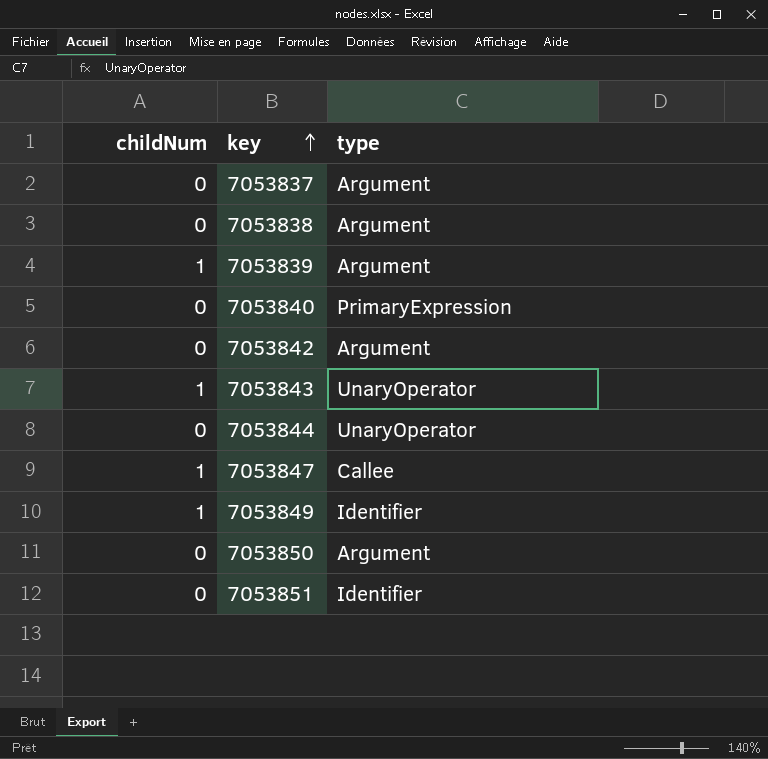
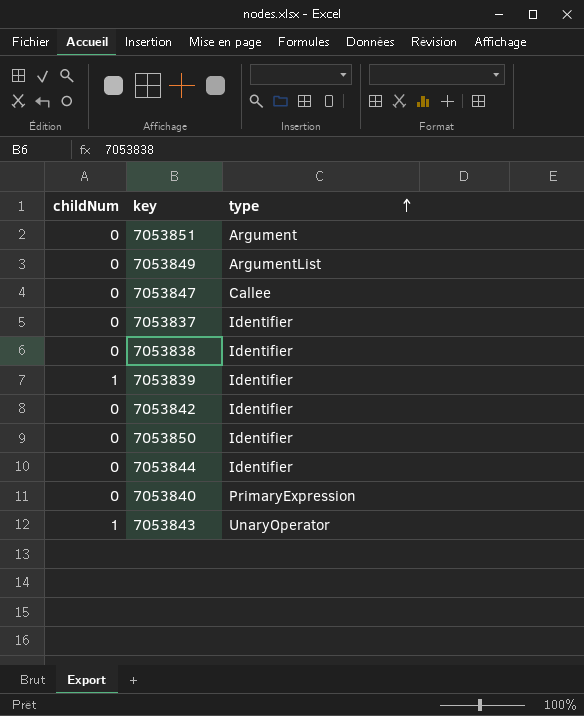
row order: key ascending -> type ascending
7053851 | type: Identifier -> Argument
7053849 | childNum: 1 -> 0
7053849 | type: Identifier -> ArgumentList
7053847 | childNum: 1 -> 0
7053837 | type: Argument -> Identifier
7053838 | type: Argument -> Identifier
7053839 | type: Argument -> Identifier
7053842 | type: Argument -> Identifier
7053850 | type: Argument -> Identifier
7053844 | type: UnaryOperator -> Identifier

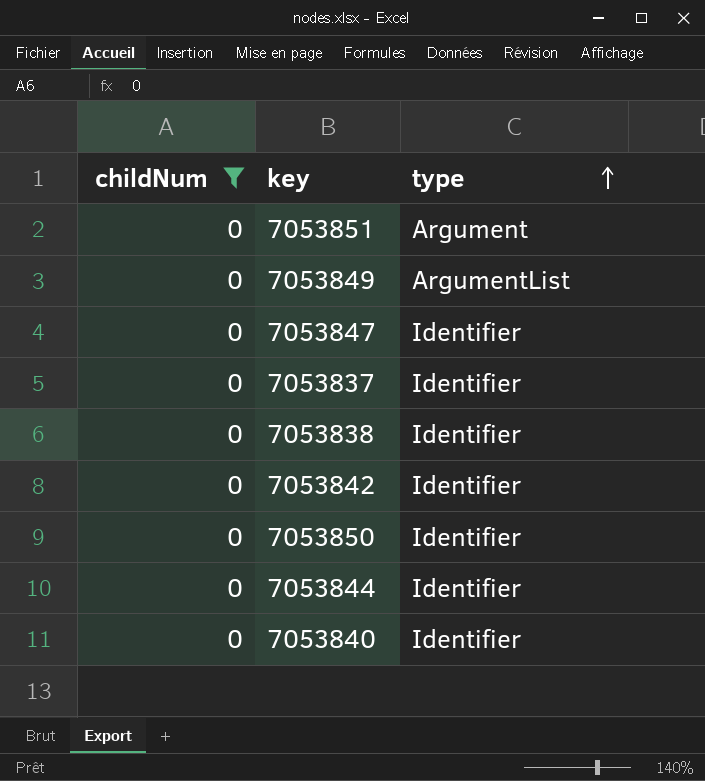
filter: none -> childNum = 0
7053847 | type: Callee -> Identifier
7053840 | type: PrimaryExpression -> Identifier

